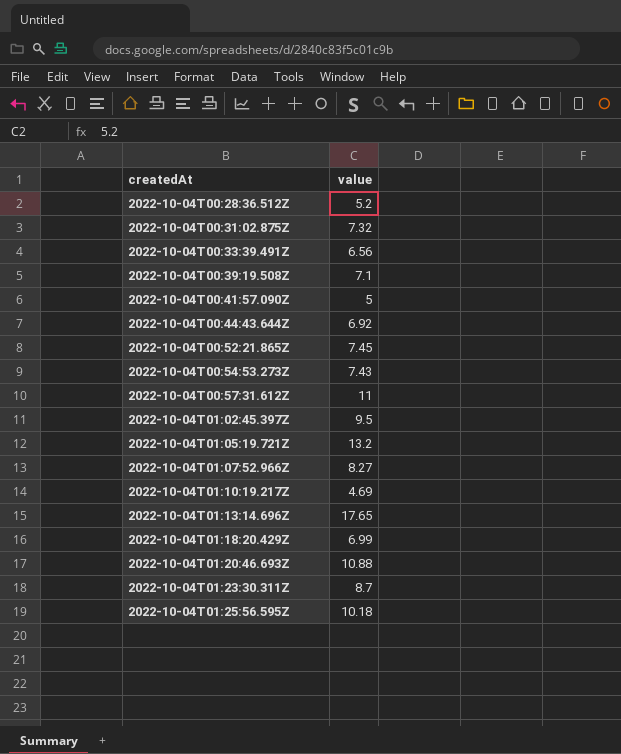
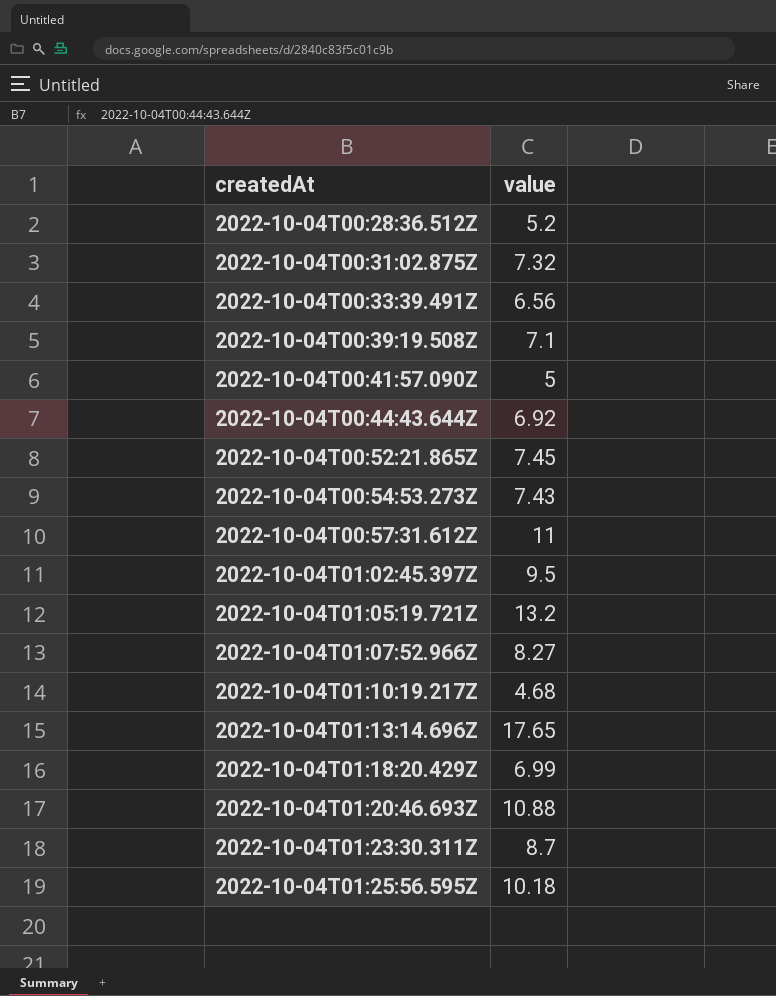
2022-10-04T01:10:19.217Z | value: 4.69 -> 4.68

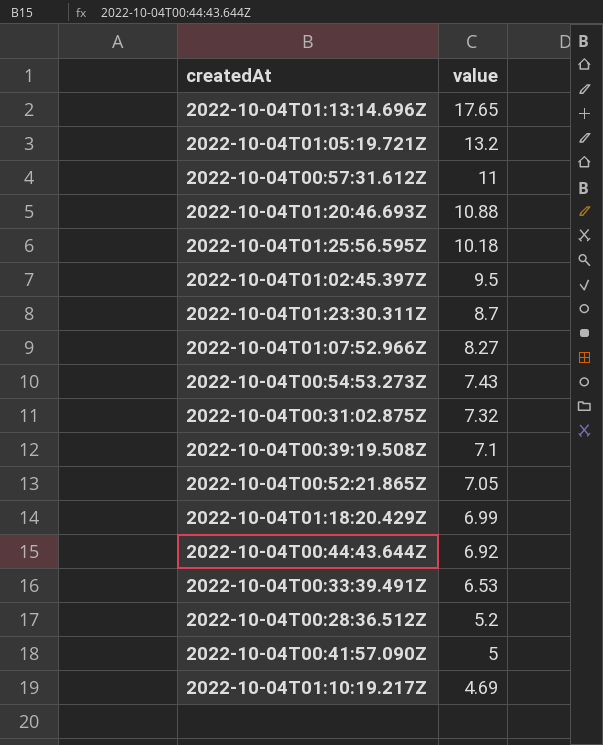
row order: createdAt ascending -> value descending
2022-10-04T00:52:21.865Z | value: 7.45 -> 7.05
2022-10-04T00:33:39.491Z | value: 6.56 -> 6.53
2022-10-04T01:10:19.217Z | value: 4.68 -> 4.69

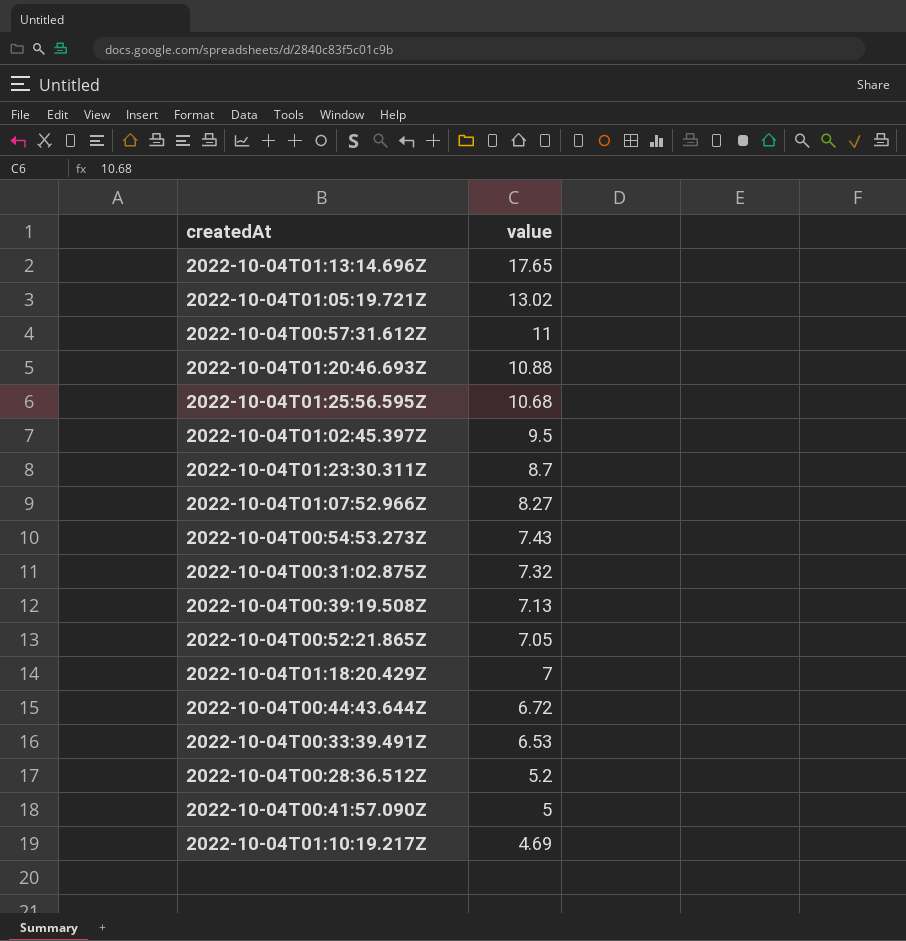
2022-10-04T01:05:19.721Z | value: 13.2 -> 13.02
2022-10-04T01:25:56.595Z | value: 10.18 -> 10.68
2022-10-04T00:39:19.508Z | value: 7.1 -> 7.13
2022-10-04T01:18:20.429Z | value: 6.99 -> 7
2022-10-04T00:44:43.644Z | value: 6.92 -> 6.72

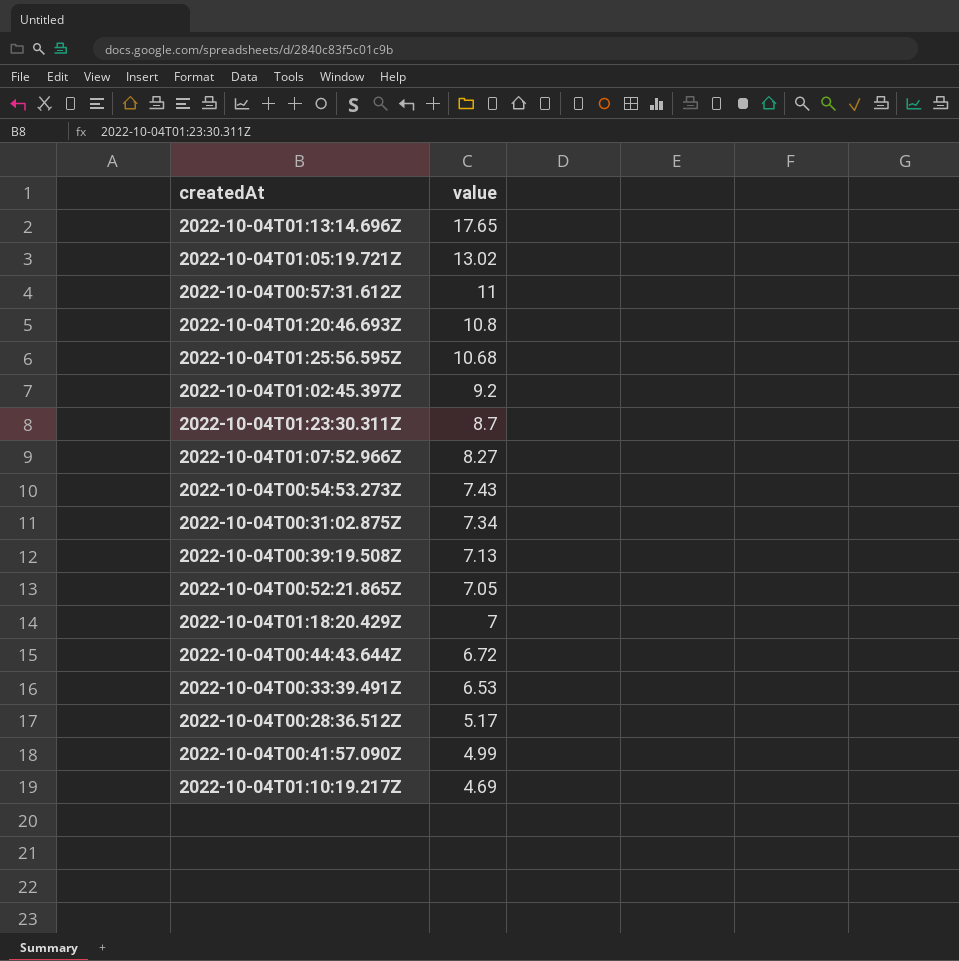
2022-10-04T01:20:46.693Z | value: 10.88 -> 10.8
2022-10-04T01:02:45.397Z | value: 9.5 -> 9.2
2022-10-04T00:31:02.875Z | value: 7.32 -> 7.34
2022-10-04T00:28:36.512Z | value: 5.2 -> 5.17
2022-10-04T00:41:57.090Z | value: 5 -> 4.99

